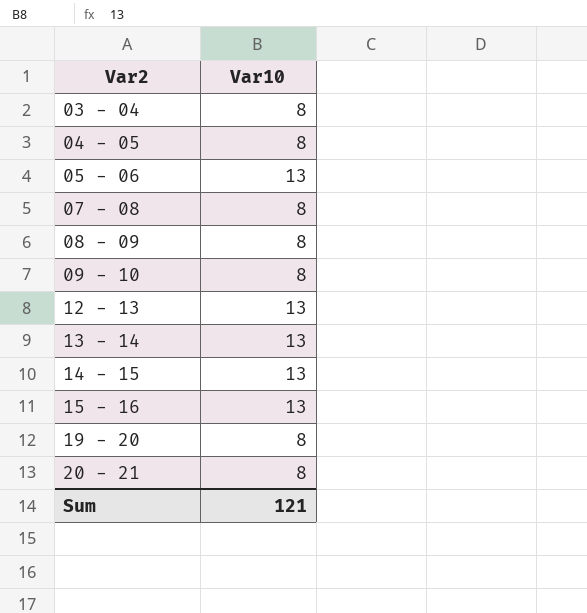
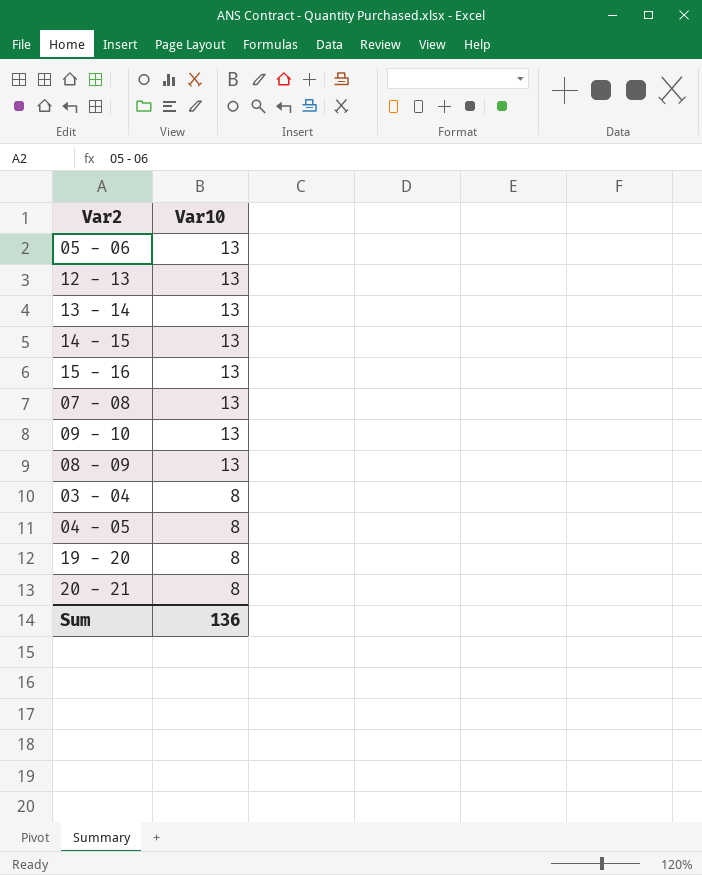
row order: Var2 ascending -> Var10 descending
07 - 08 | Var10: 8 -> 13
09 - 10 | Var10: 8 -> 13
08 - 09 | Var10: 8 -> 13
Sum | Var10: 121 -> 136

